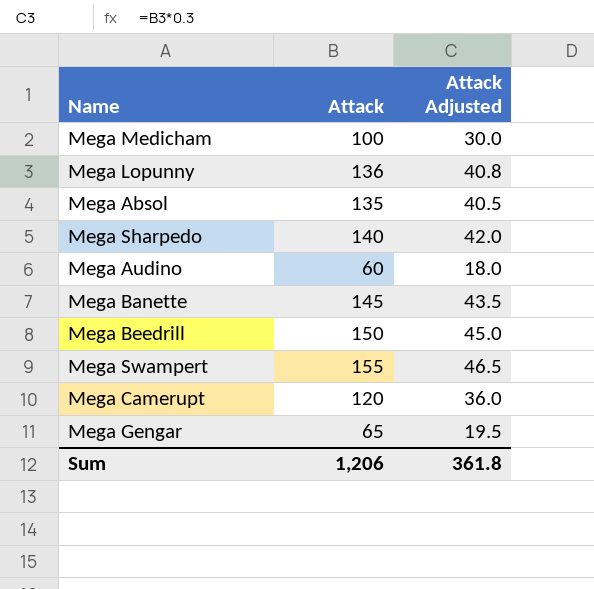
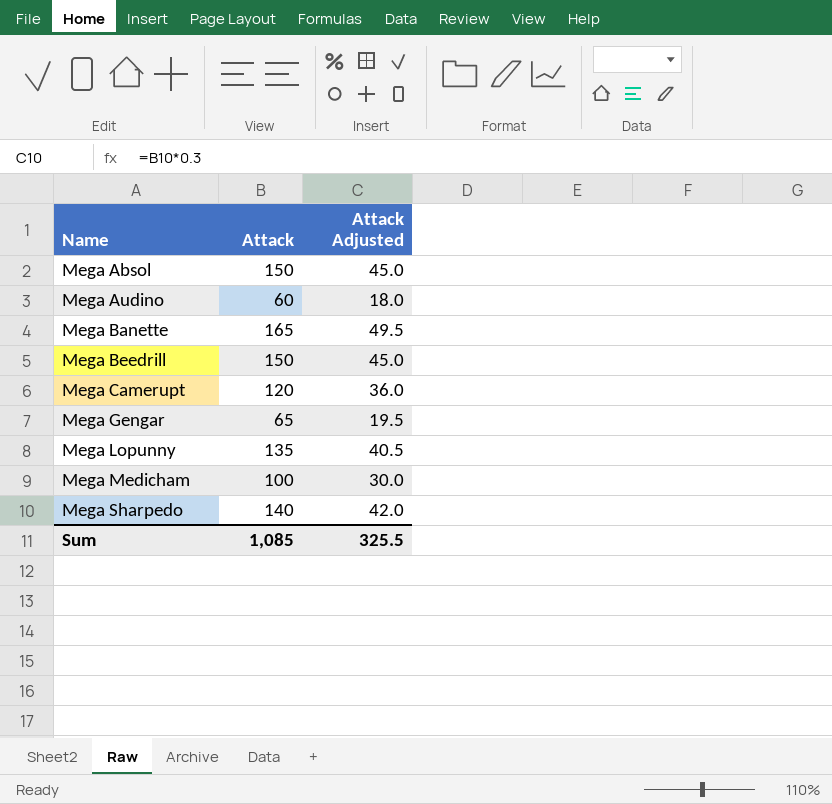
row order: none -> Name ascending
row Mega Swampert: 155 | 46.5 -> none
Mega Absol | Attack: 135 -> 150
Mega Absol | Attack Adjusted: 40.5 -> 45.0
Mega Banette | Attack: 145 -> 165
Mega Banette | Attack Adjusted: 43.5 -> 49.5
Mega Lopunny | Attack: 136 -> 135
Mega Lopunny | Attack Adjusted: 40.8 -> 40.5
Sum | Attack: 1,206 -> 1,085
Sum | Attack Adjusted: 361.8 -> 325.5

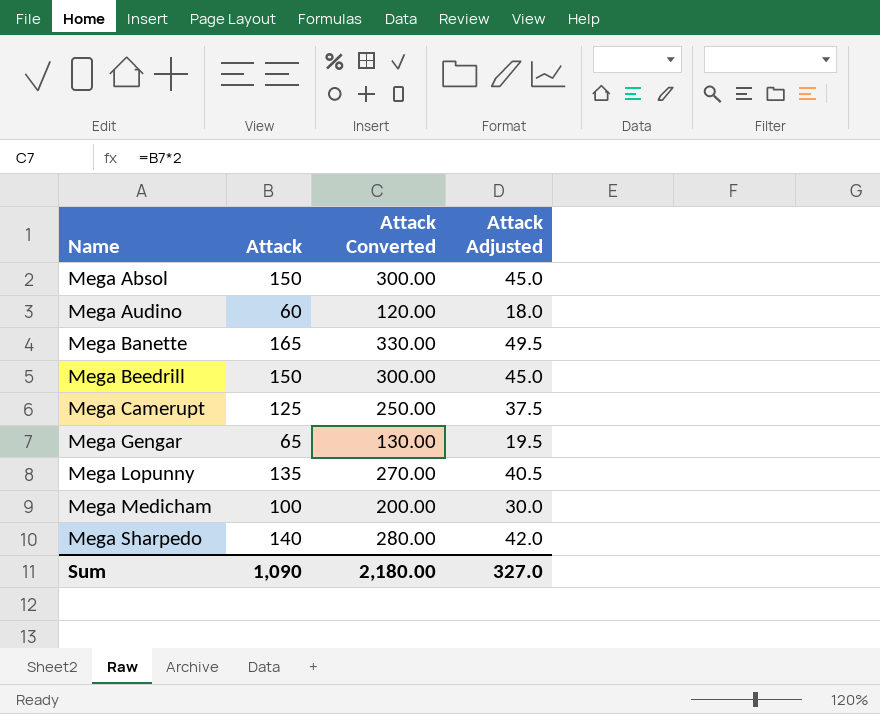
column Attack Converted | formula: none -> [Attack] * 2
Mega Camerupt | Attack: 120 -> 125
Mega Camerupt | Attack Adjusted: 36.0 -> 37.5
Sum | Attack: 1,085 -> 1,090
Sum | Attack Adjusted: 325.5 -> 327.0

